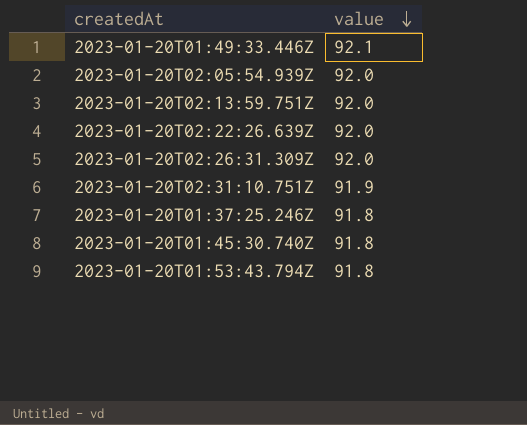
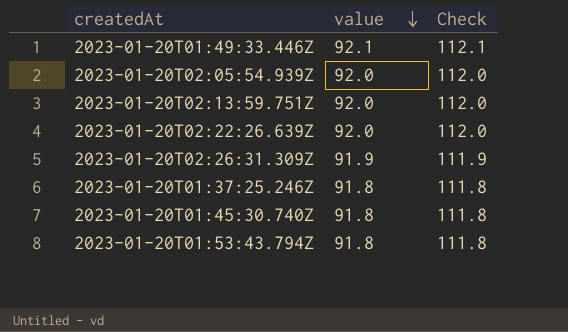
column Check | formula: none -> [value] + 20
row 2023-01-20T02:31:10.751Z: 91.9 -> none
2023-01-20T02:26:31.309Z | value: 92.0 -> 91.9

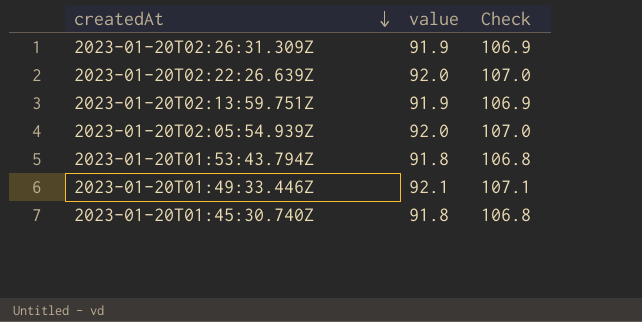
row order: value descending -> createdAt descending
column Check | formula: [value] + 20 -> [value] + 15
row 2023-01-20T01:37:25.246Z: 91.8 | 111.8 -> none
2023-01-20T02:13:59.751Z | value: 92.0 -> 91.9

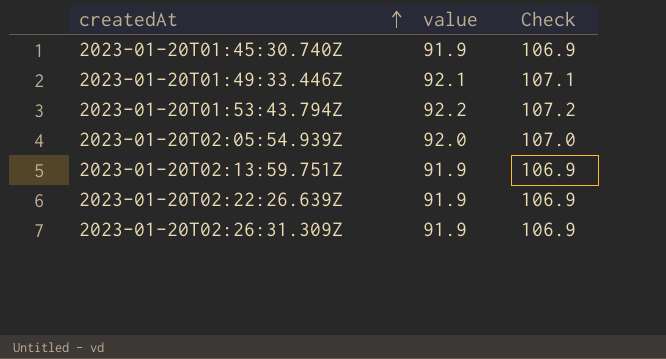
row order: createdAt descending -> createdAt ascending
2023-01-20T01:45:30.740Z | value: 91.8 -> 91.9
2023-01-20T01:45:30.740Z | Check: 106.8 -> 106.9
2023-01-20T01:53:43.794Z | value: 91.8 -> 92.2
2023-01-20T01:53:43.794Z | Check: 106.8 -> 107.2
2023-01-20T02:22:26.639Z | value: 92.0 -> 91.9
2023-01-20T02:22:26.639Z | Check: 107.0 -> 106.9

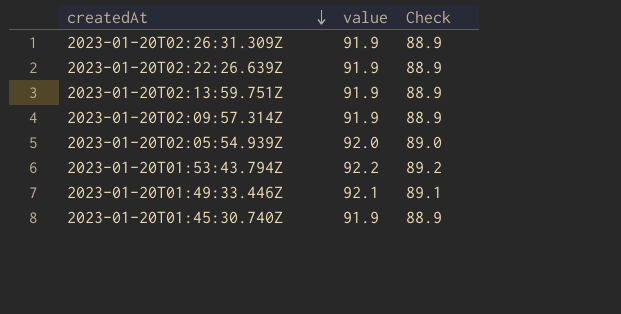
row order: createdAt ascending -> createdAt descending
column Check | formula: [value] + 15 -> [value] - 3
row 2023-01-20T02:09:57.314Z: none -> 91.9 | 88.9

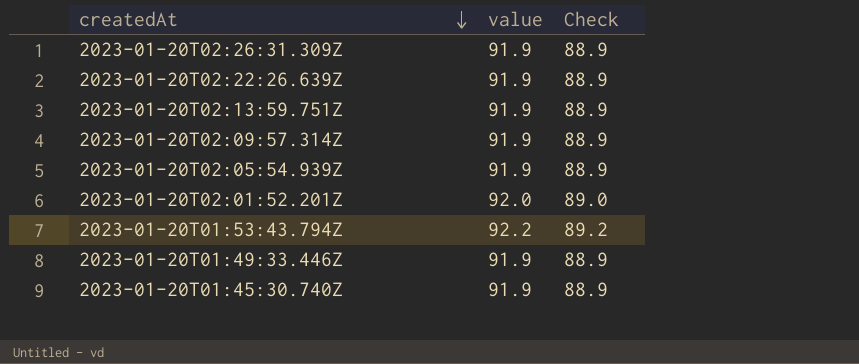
2023-01-20T02:05:54.939Z | value: 92.0 -> 91.9
2023-01-20T02:05:54.939Z | Check: 89.0 -> 88.9
row 2023-01-20T02:01:52.201Z: none -> 92.0 | 89.0
2023-01-20T01:49:33.446Z | value: 92.1 -> 91.9
2023-01-20T01:49:33.446Z | Check: 89.1 -> 88.9

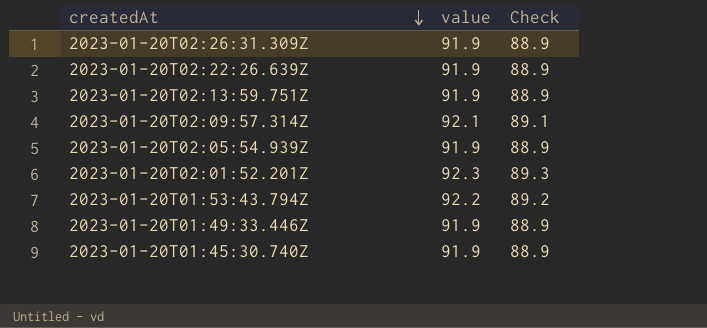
2023-01-20T02:09:57.314Z | value: 91.9 -> 92.1
2023-01-20T02:09:57.314Z | Check: 88.9 -> 89.1
2023-01-20T02:01:52.201Z | value: 92.0 -> 92.3
2023-01-20T02:01:52.201Z | Check: 89.0 -> 89.3

